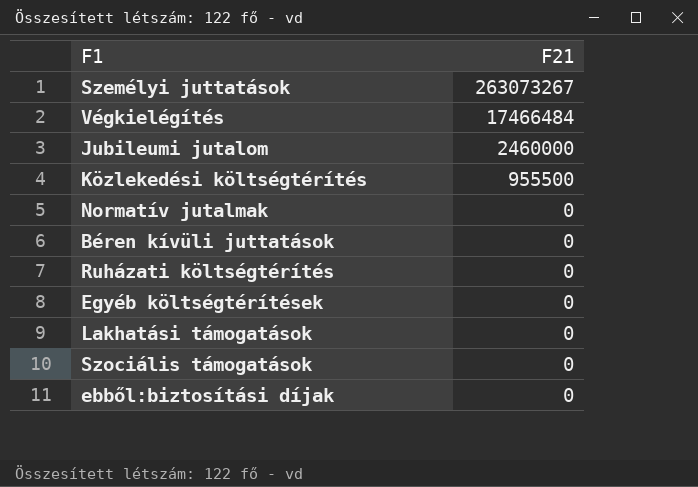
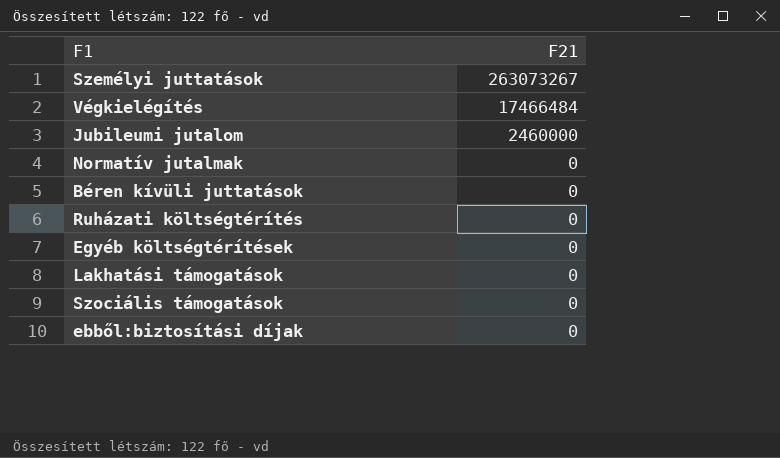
row Közlekedési költségtérítés: 955500 -> none

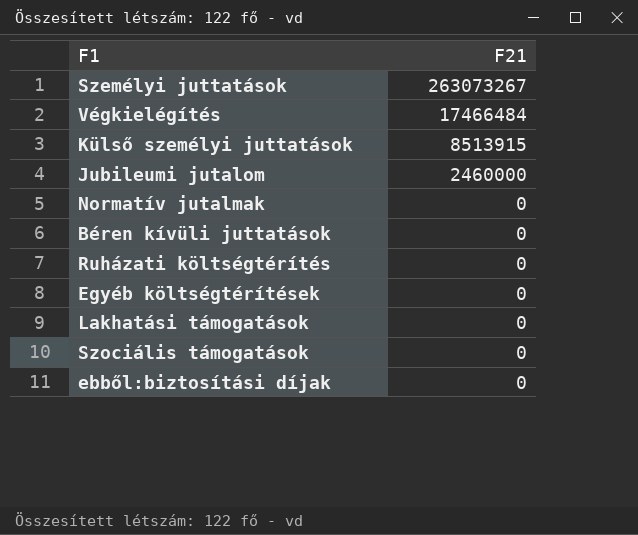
row Külső személyi juttatások: none -> 8513915

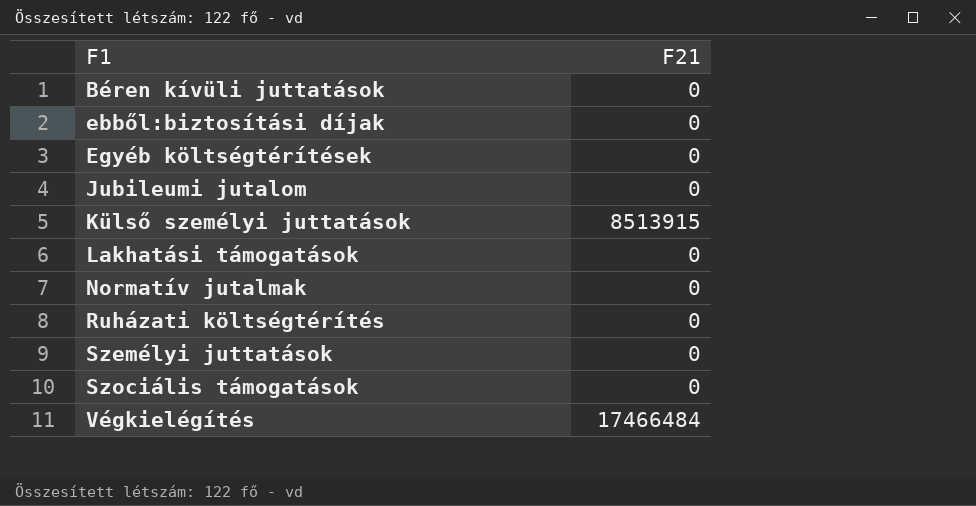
row order: F21 descending -> F1 ascending
Jubileumi jutalom | F21: 2460000 -> 0
Személyi juttatások | F21: 263073267 -> 0

